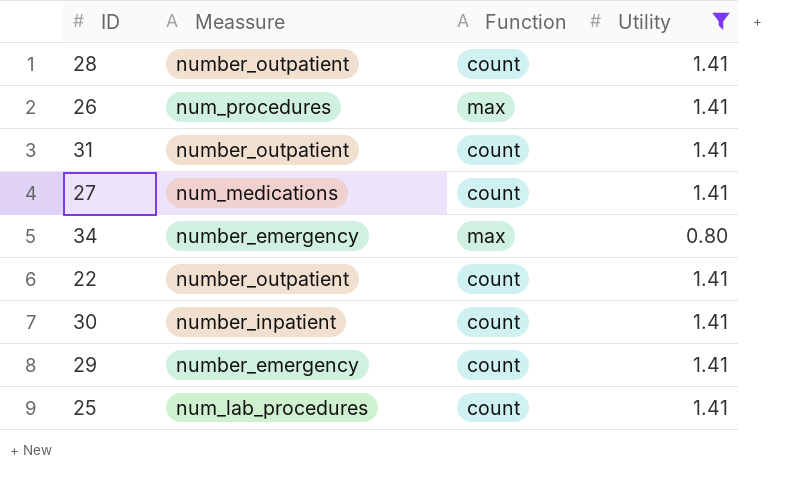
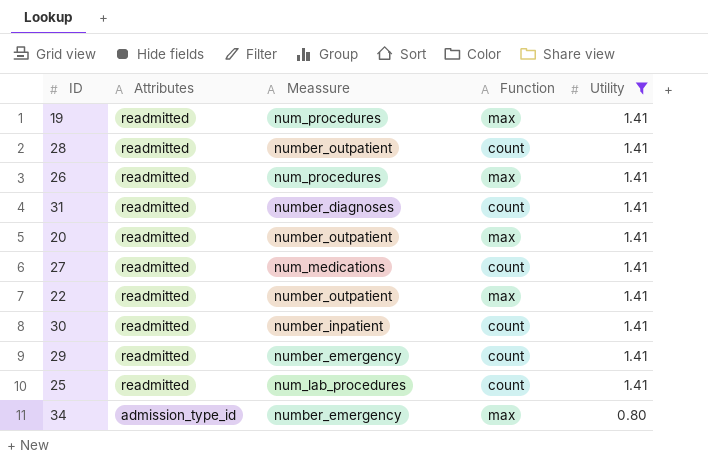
row order: none -> Attributes descending
column Attributes | position: none -> 2
row 19: none -> readmitted | num_procedures | max | 1.41
31 | Meassure: number_outpatient -> number_diagnoses
row 20: none -> readmitted | number_outpatient | max | 1.41
22 | Function: count -> max

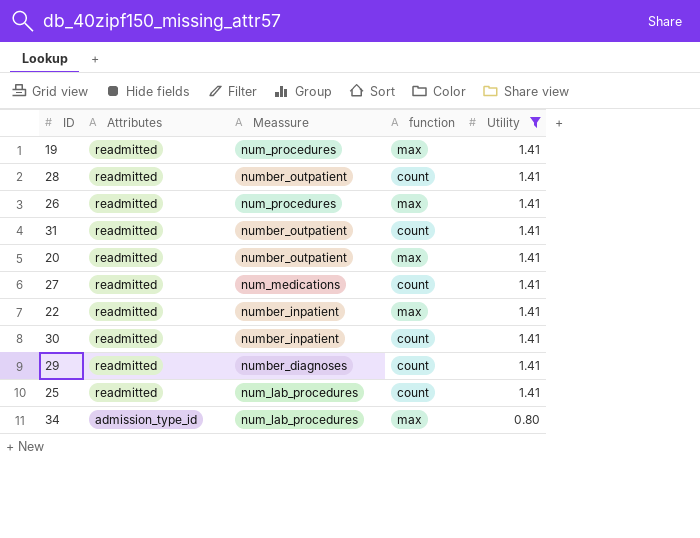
column name: Function -> function
31 | Meassure: number_diagnoses -> number_outpatient
22 | Meassure: number_outpatient -> number_inpatient
29 | Meassure: number_emergency -> number_diagnoses
34 | Meassure: number_emergency -> num_lab_procedures

